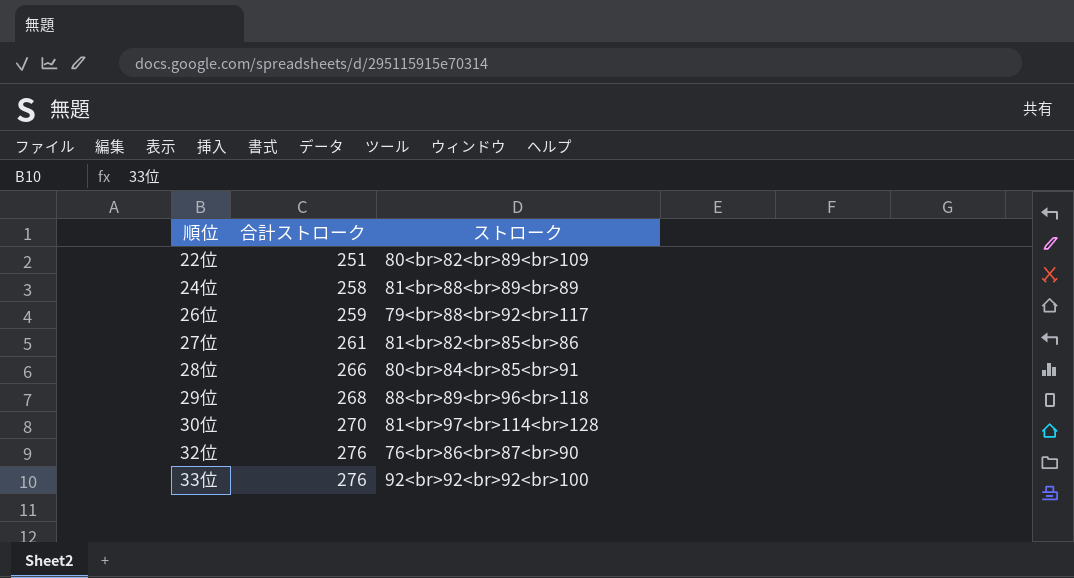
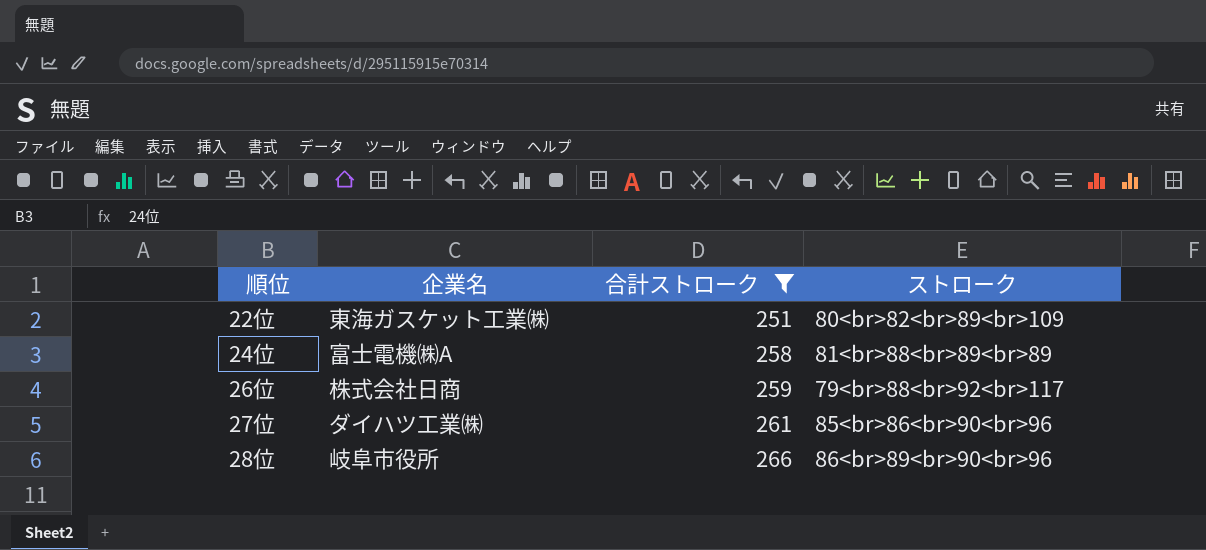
filter: none -> 合計ストローク <= 266
column 企業名 | position: none -> 2
27位 | ストローク: 81<br>82<br>85<br>86 -> 85<br>86<br>90<br>96
28位 | ストローク: 80<br>84<br>85<br>91 -> 86<br>89<br>90<br>96

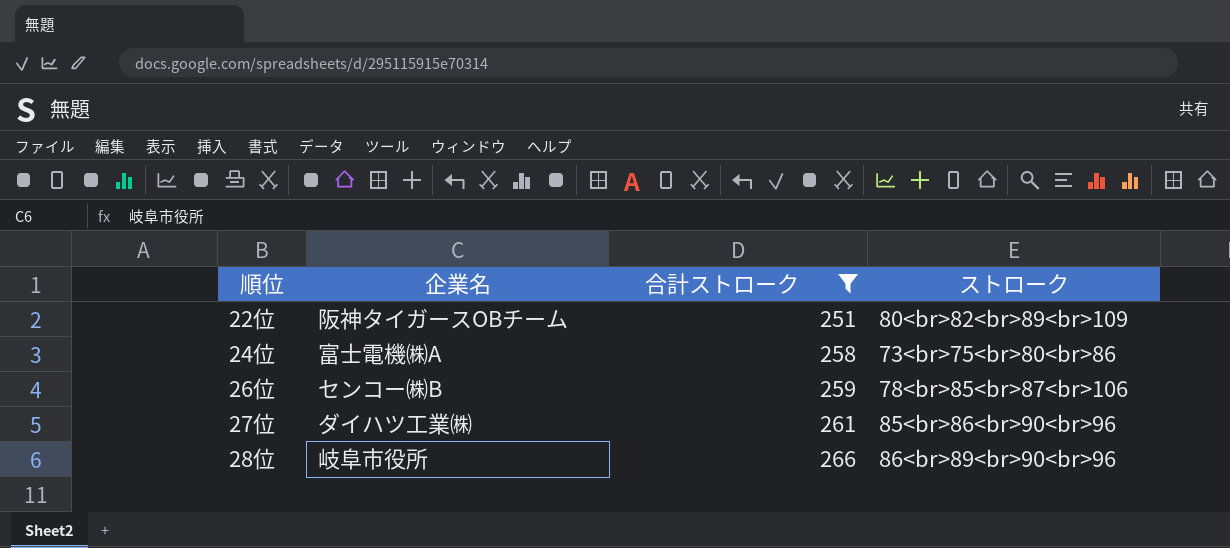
22位 | 企業名: 東海ガスケット工業㈱ -> 阪神タイガースOBチーム
24位 | ストローク: 81<br>88<br>89<br>89 -> 73<br>75<br>80<br>86
26位 | 企業名: 株式会社日商 -> センコー㈱B
26位 | ストローク: 79<br>88<br>92<br>117 -> 78<br>85<br>87<br>106

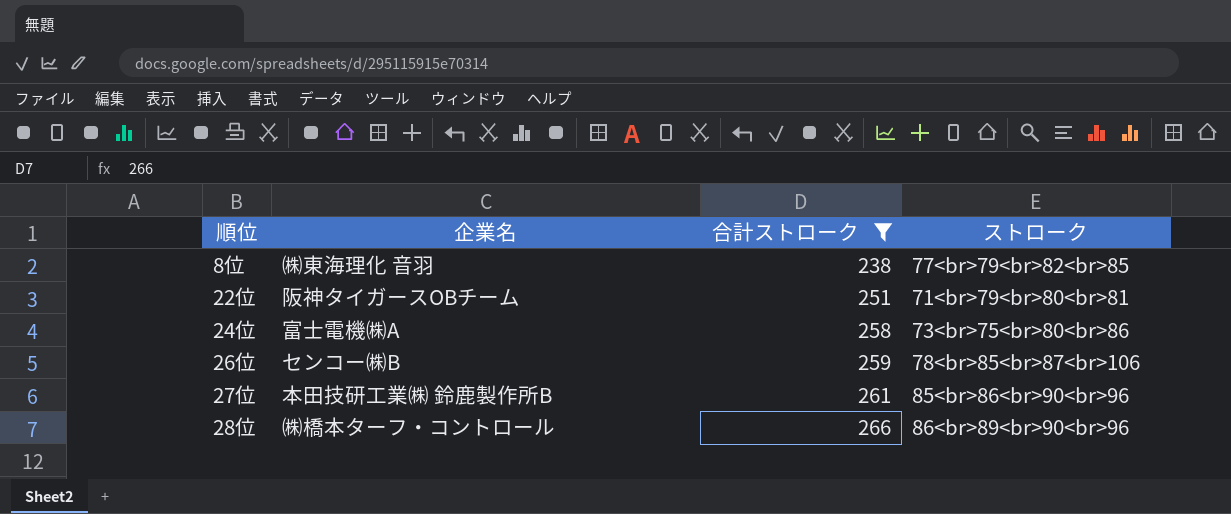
row 8位: none -> ㈱東海理化 音羽 | 238 | 77<br>79<br>82<br>85
22位 | ストローク: 80<br>82<br>89<br>109 -> 71<br>79<br>80<br>81
27位 | 企業名: ダイハツ工業㈱ -> 本田技研工業㈱ 鈴鹿製作所B
28位 | 企業名: 岐阜市役所 -> ㈱橋本ターフ・コントロール

